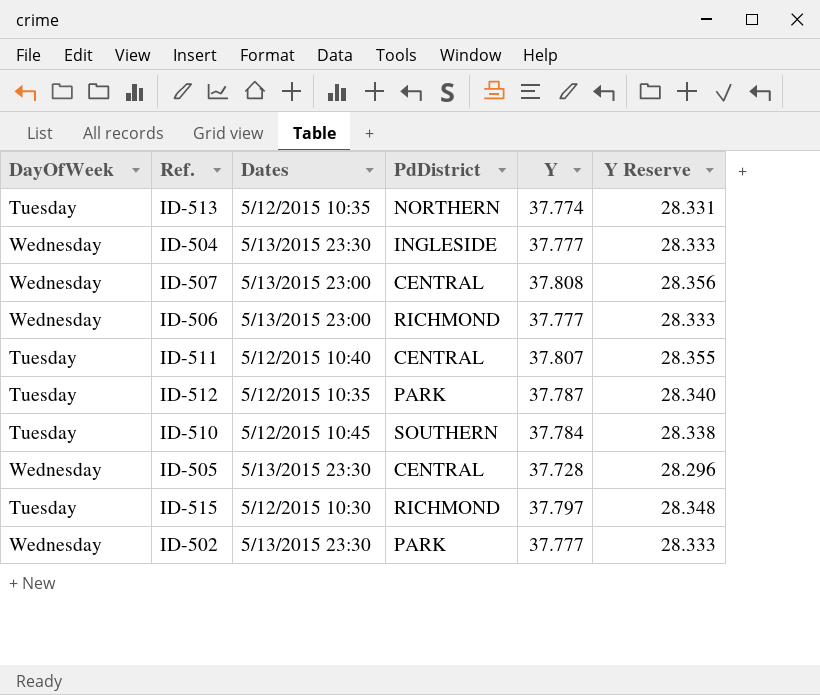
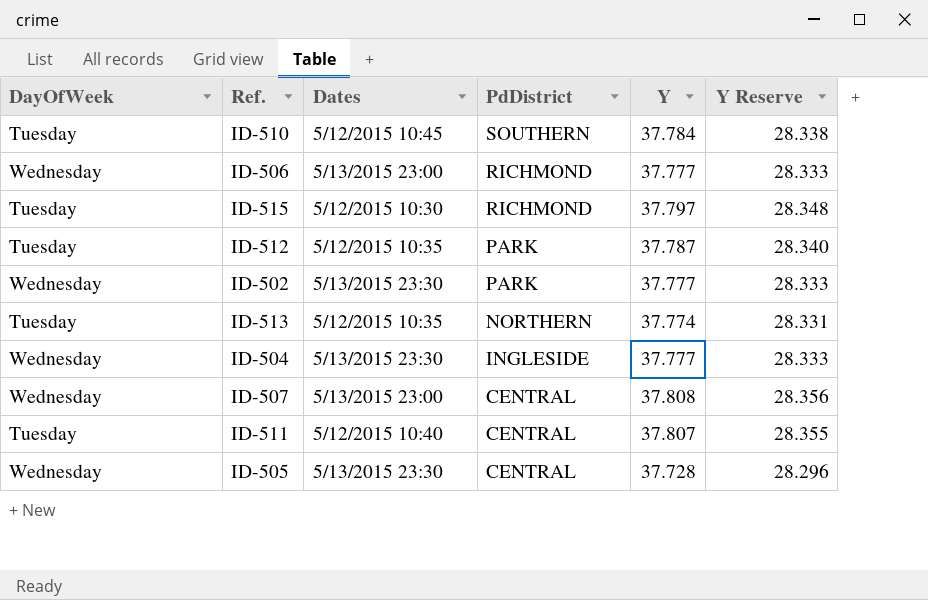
row order: none -> PdDistrict descending

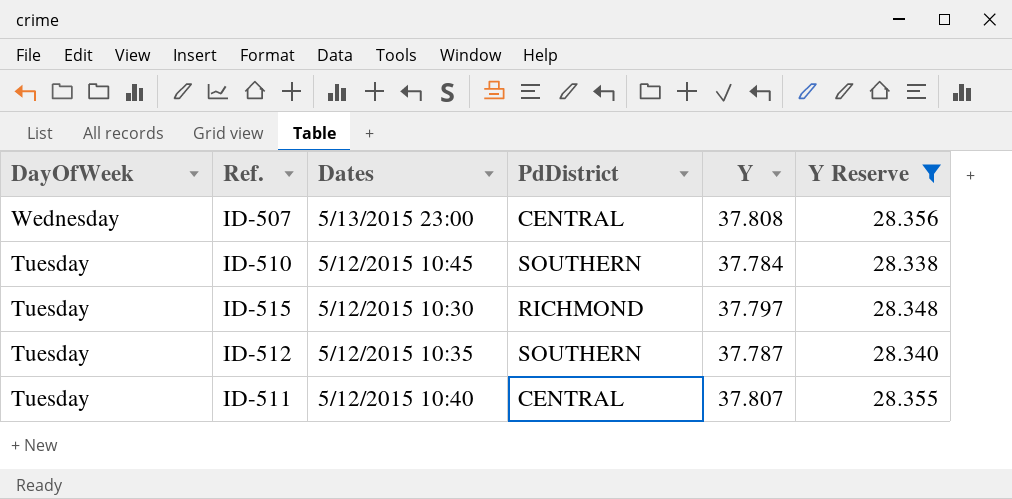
filter: none -> Y Reserve >= 28.338
row order: PdDistrict descending -> DayOfWeek descending
ID-512 | PdDistrict: PARK -> SOUTHERN

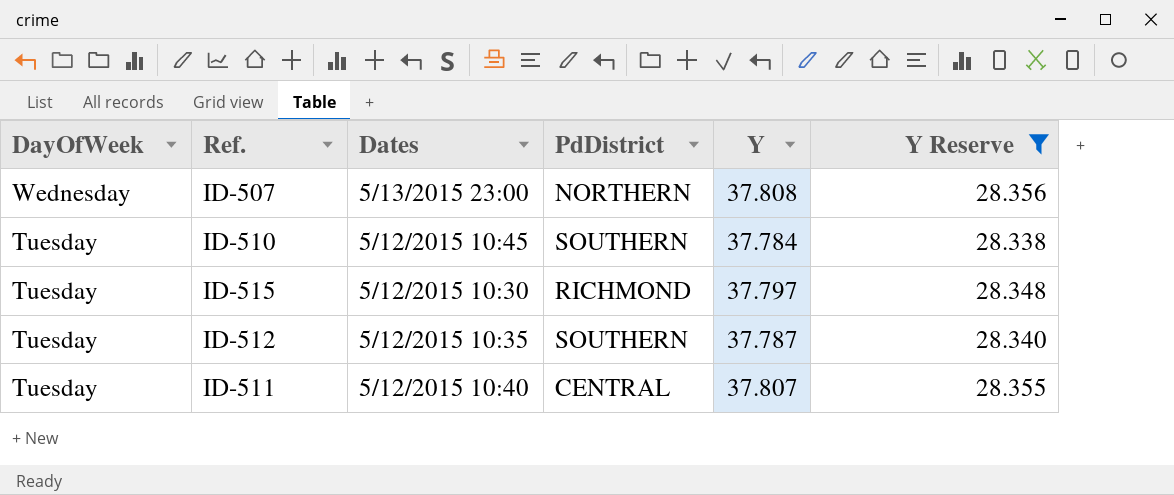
ID-507 | PdDistrict: CENTRAL -> NORTHERN

